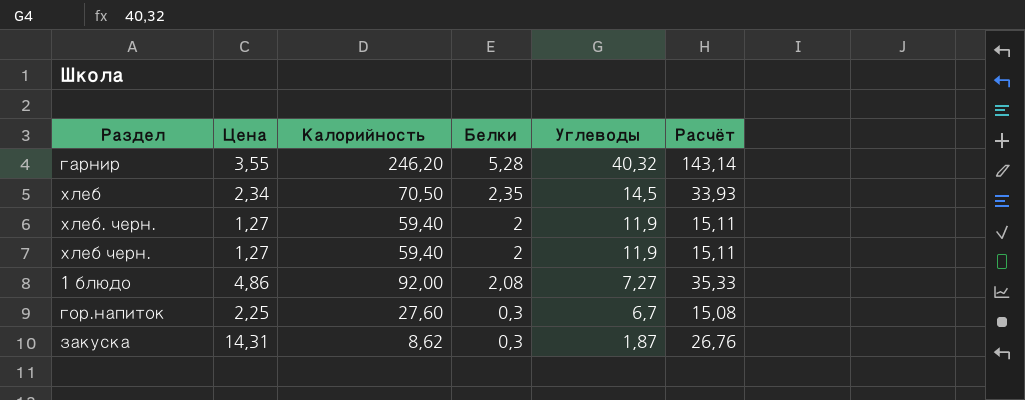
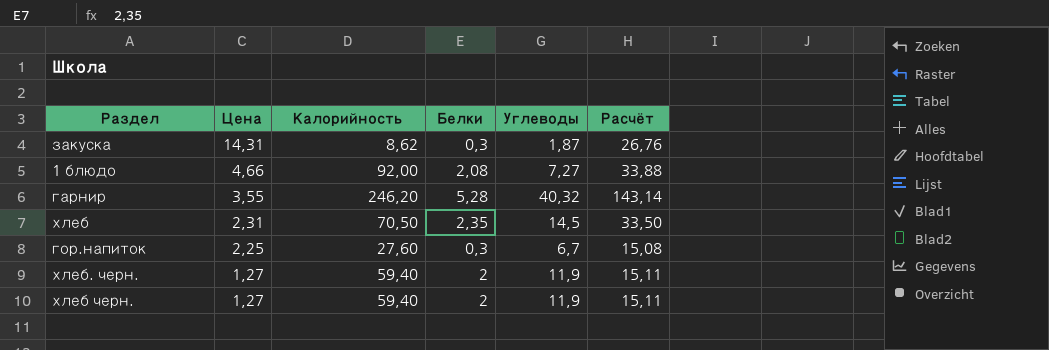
row order: Углеводы descending -> Цена descending
1 блюдо | Цена: 4,86 -> 4,66
1 блюдо | Расчёт: 35,33 -> 33,88
хлеб | Цена: 2,34 -> 2,31
хлеб | Расчёт: 33,93 -> 33,50

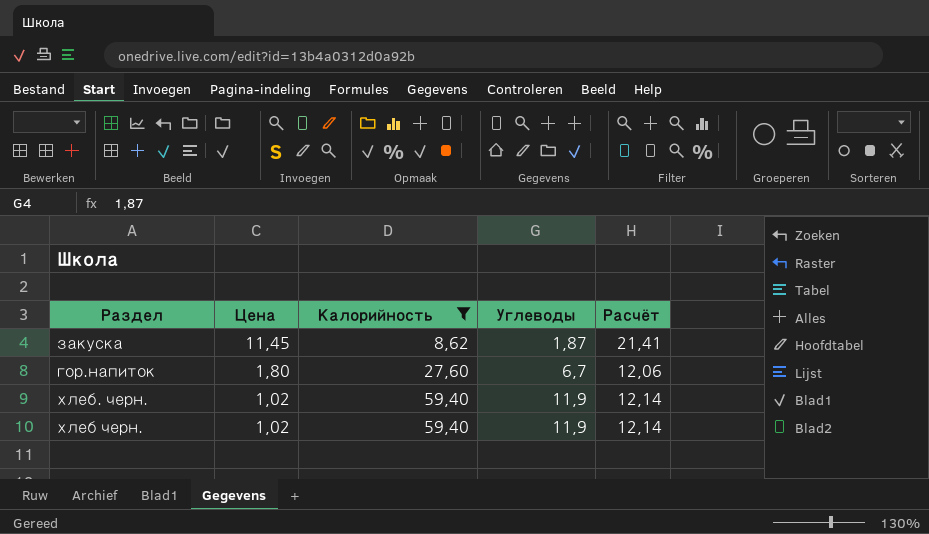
filter: none -> Калорийность <= 59,40
column Белки | position: 4 -> none
закуска | Цена: 14,31 -> 11,45
закуска | Расчёт: 26,76 -> 21,41
гор.напиток | Цена: 2,25 -> 1,80
гор.напиток | Расчёт: 15,08 -> 12,06
хлеб. черн. | Цена: 1,27 -> 1,02
хлеб. черн. | Расчёт: 15,11 -> 12,14
хлеб черн. | Цена: 1,27 -> 1,02
хлеб черн. | Расчёт: 15,11 -> 12,14

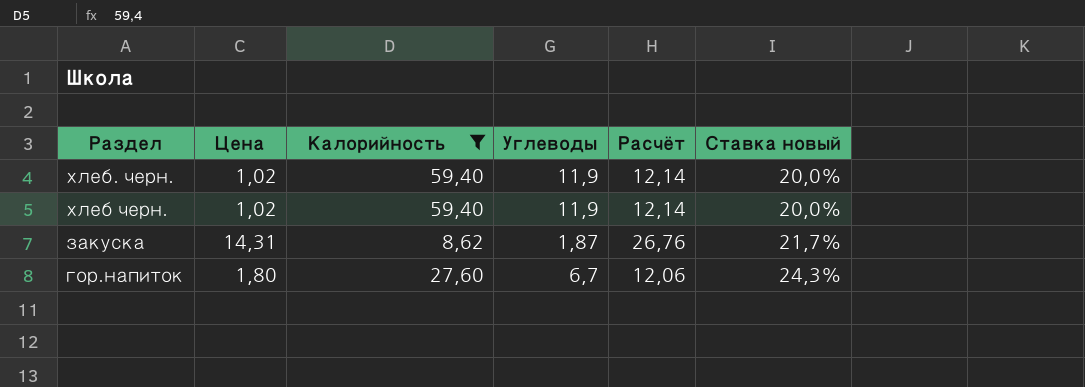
row order: Цена descending -> Раздел descending
column Ставка новый | formula: none -> [Углеводы] / [Калорийность]
закуска | Цена: 11,45 -> 14,31
закуска | Расчёт: 21,41 -> 26,76

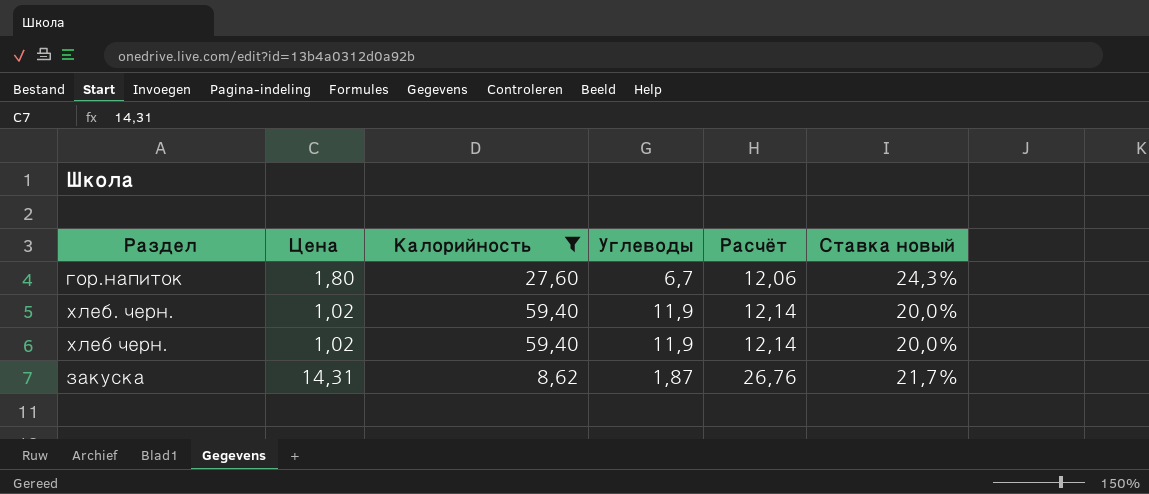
row order: Раздел descending -> Расчёт ascending

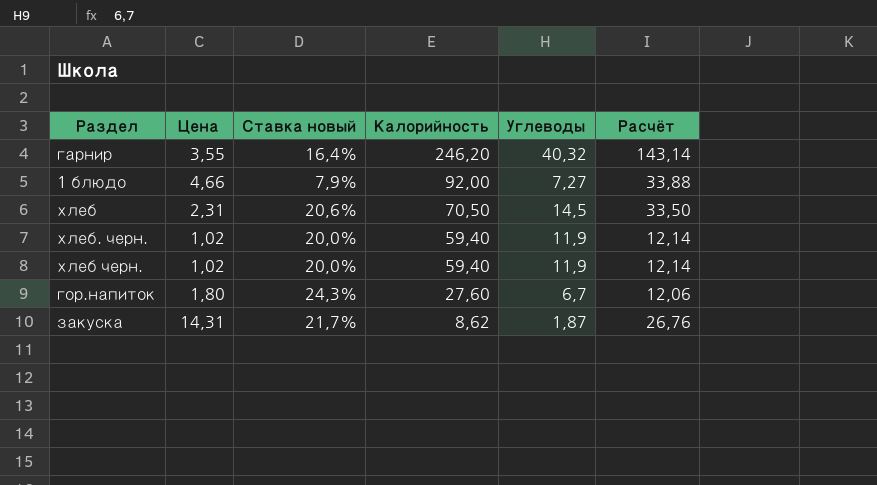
filter: Калорийность <= 59,40 -> none
row order: Расчёт ascending -> Калорийность descending
column Ставка новый | position: 6 -> 3

